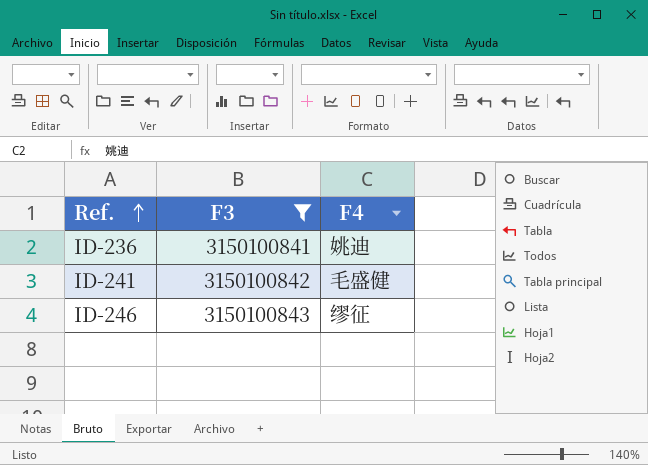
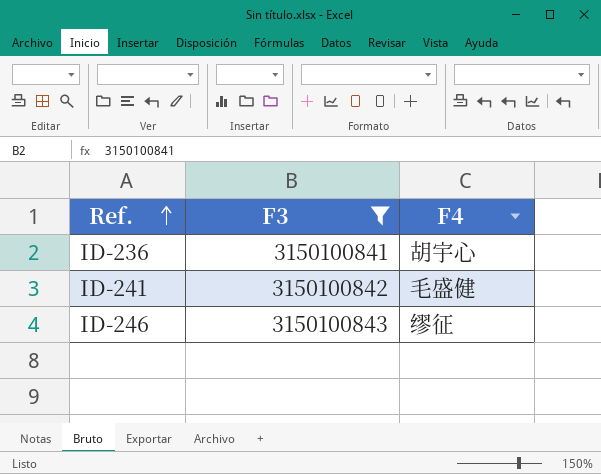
ID-236 | F4: 姚迪 -> 胡宇心

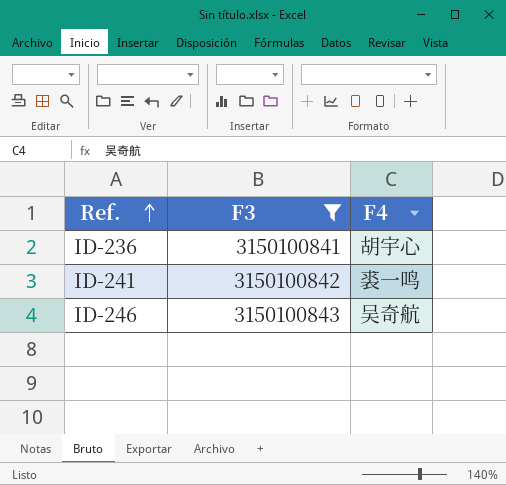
ID-241 | F4: 毛盛健 -> 裘一鸣
ID-246 | F4: 缪征 -> 吴奇航

